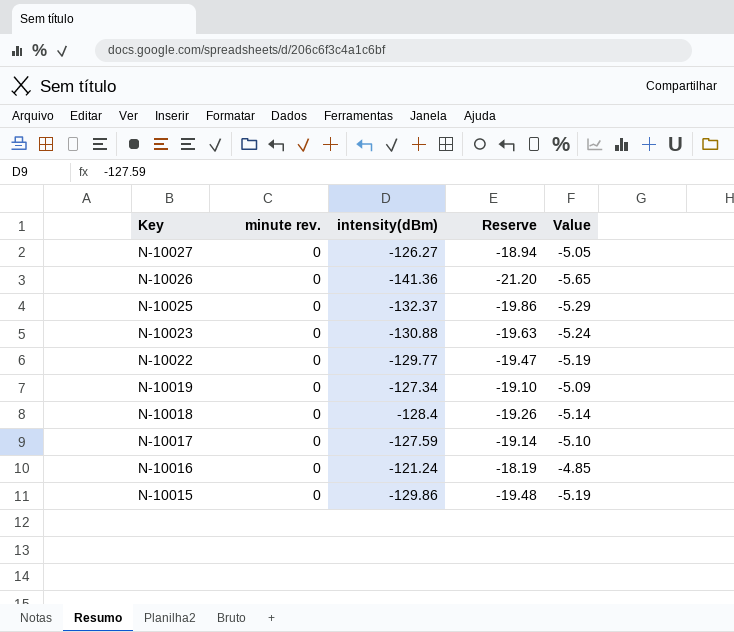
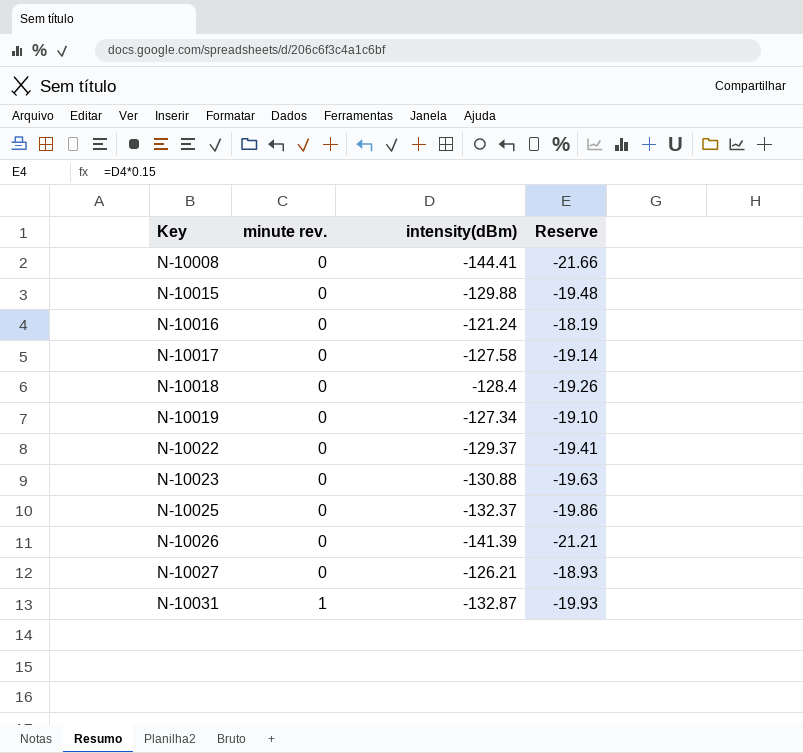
row order: Key descending -> Key ascending
column Value | formula: [intensity(dBm)] * 0.04 -> none
row N-10008: none -> 0 | -144.41 | -21.66
N-10015 | intensity(dBm): -129.86 -> -129.88
N-10017 | intensity(dBm): -127.59 -> -127.58
N-10022 | intensity(dBm): -129.77 -> -129.37
N-10022 | Reserve: -19.47 -> -19.41
N-10026 | intensity(dBm): -141.36 -> -141.39
N-10026 | Reserve: -21.20 -> -21.21
N-10027 | intensity(dBm): -126.27 -> -126.21
N-10027 | Reserve: -18.94 -> -18.93
row N-10031: none -> 1 | -132.87 | -19.93

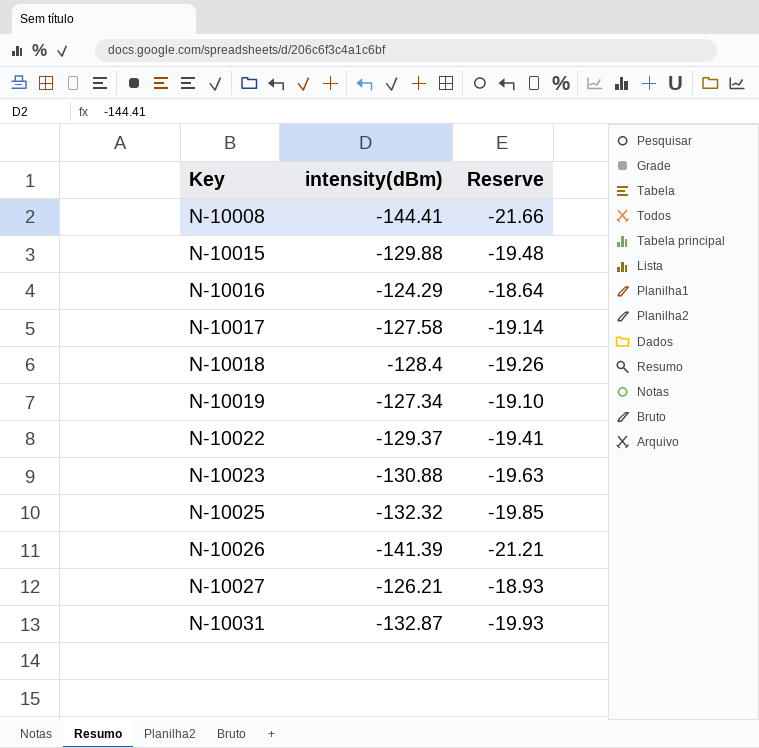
column minute rev. | position: 2 -> none
N-10016 | intensity(dBm): -121.24 -> -124.29
N-10016 | Reserve: -18.19 -> -18.64
N-10025 | intensity(dBm): -132.37 -> -132.32
N-10025 | Reserve: -19.86 -> -19.85

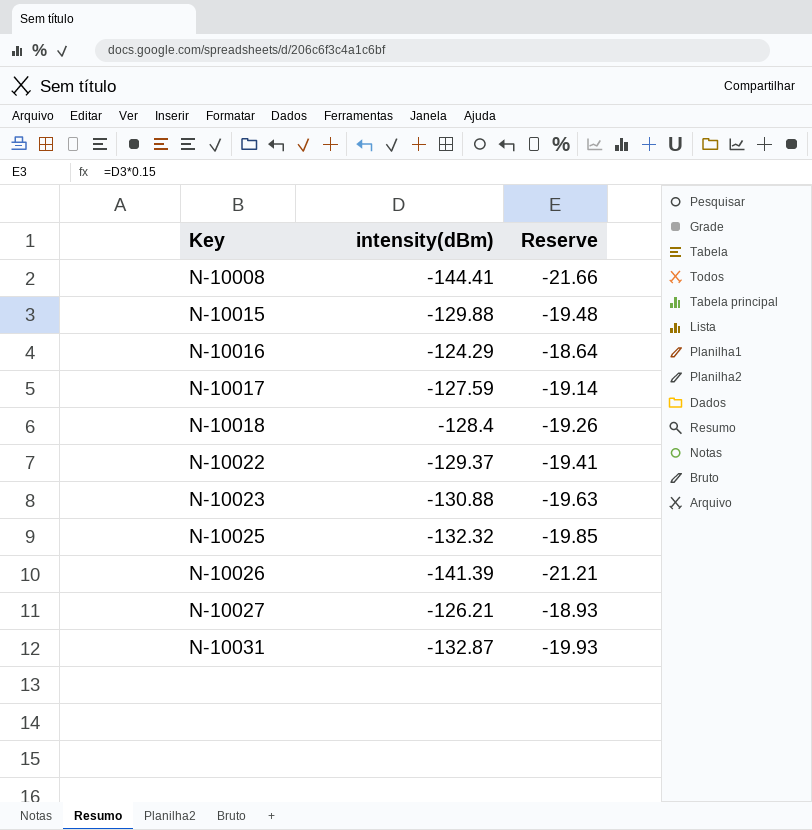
row N-10019: -127.34 | -19.10 -> none
N-10017 | intensity(dBm): -127.58 -> -127.59

